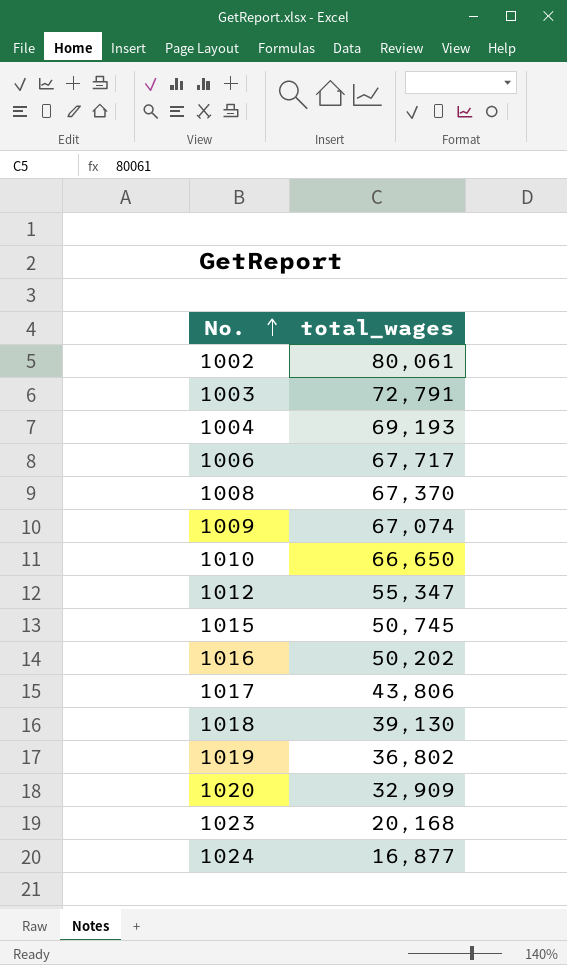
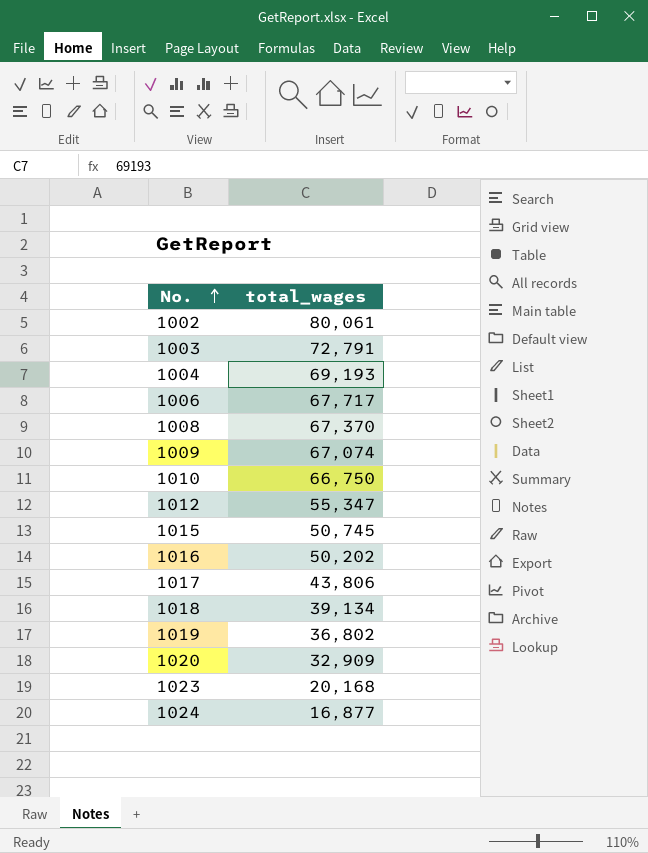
1010 | total_wages: 66,650 -> 66,750
1018 | total_wages: 39,130 -> 39,134

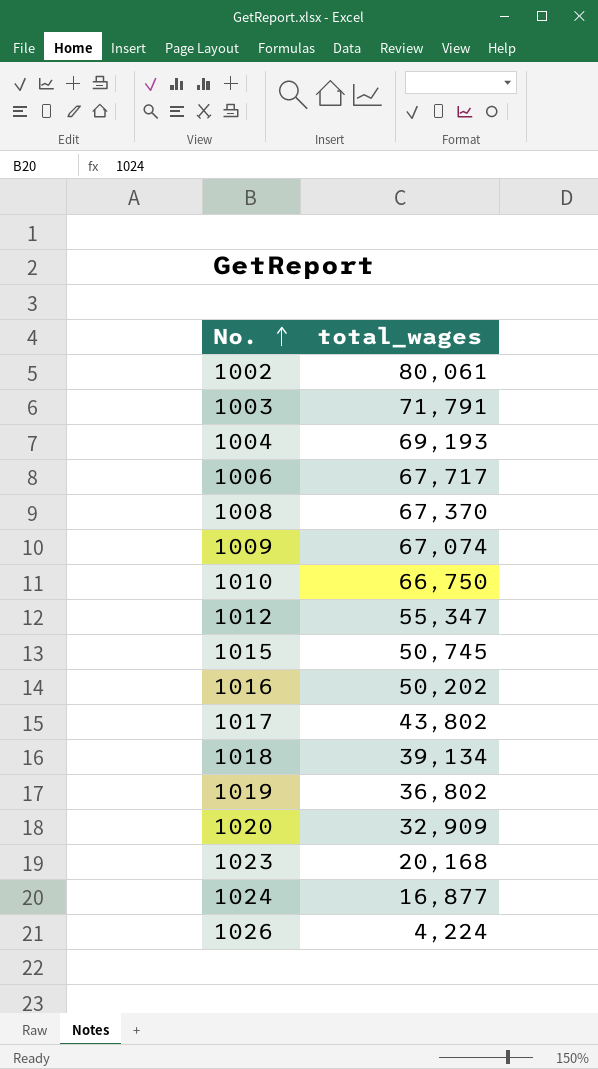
1003 | total_wages: 72,791 -> 71,791
1017 | total_wages: 43,806 -> 43,802
row 1026: none -> 4,224

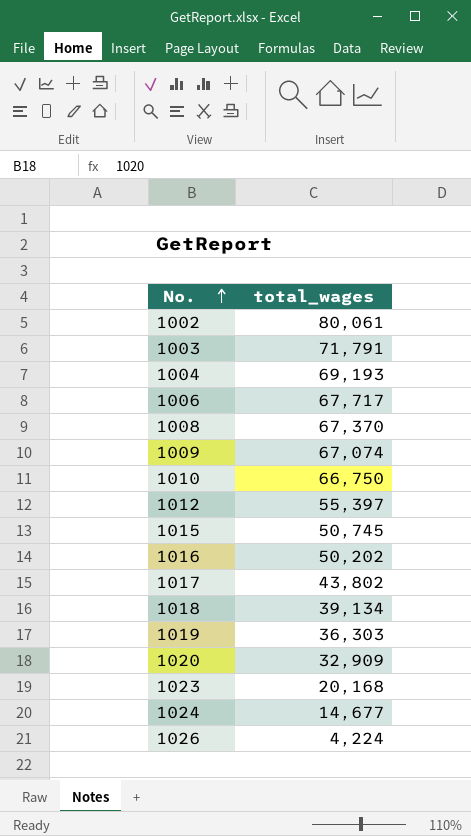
1012 | total_wages: 55,347 -> 55,397
1019 | total_wages: 36,802 -> 36,303
1024 | total_wages: 16,877 -> 14,677

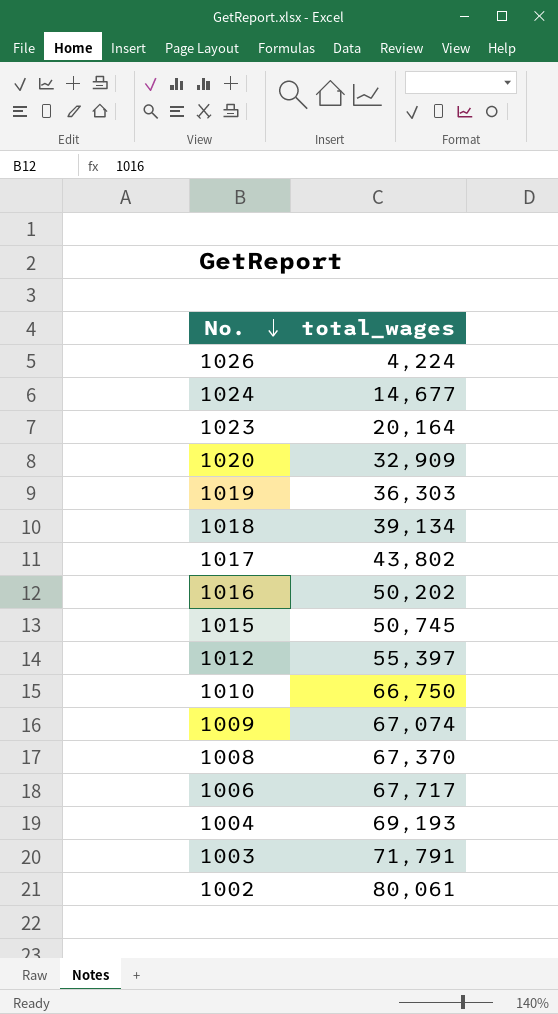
row order: No. ascending -> No. descending
1023 | total_wages: 20,168 -> 20,164

